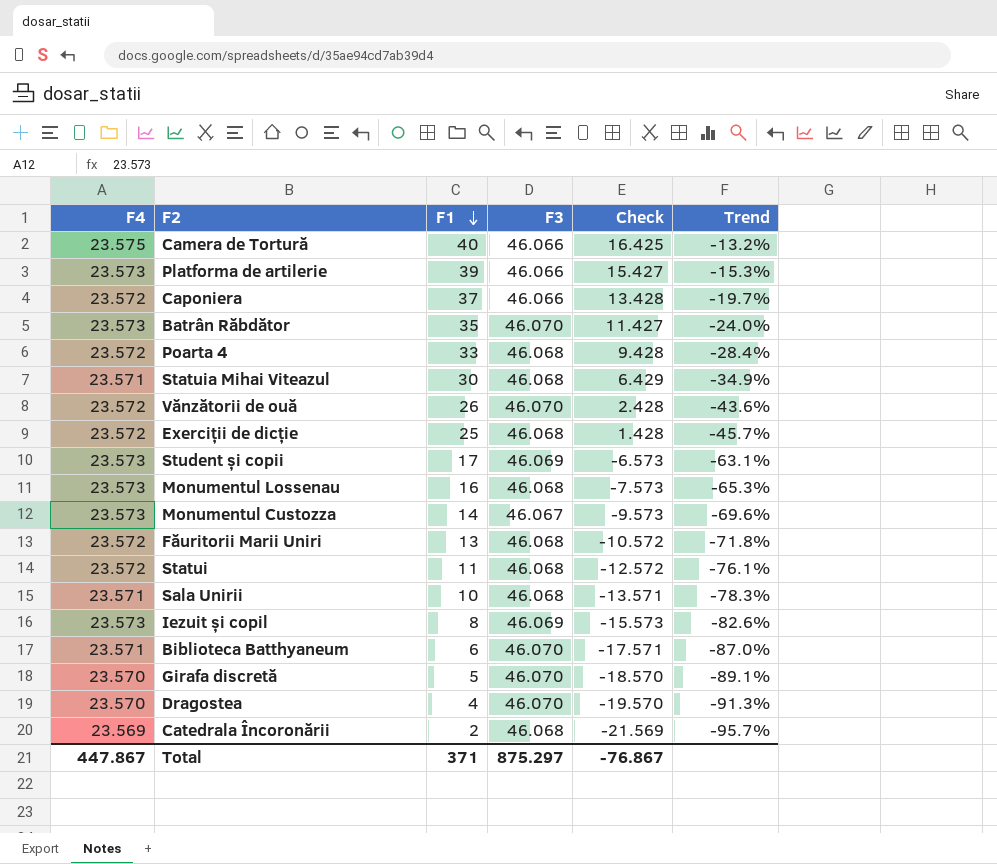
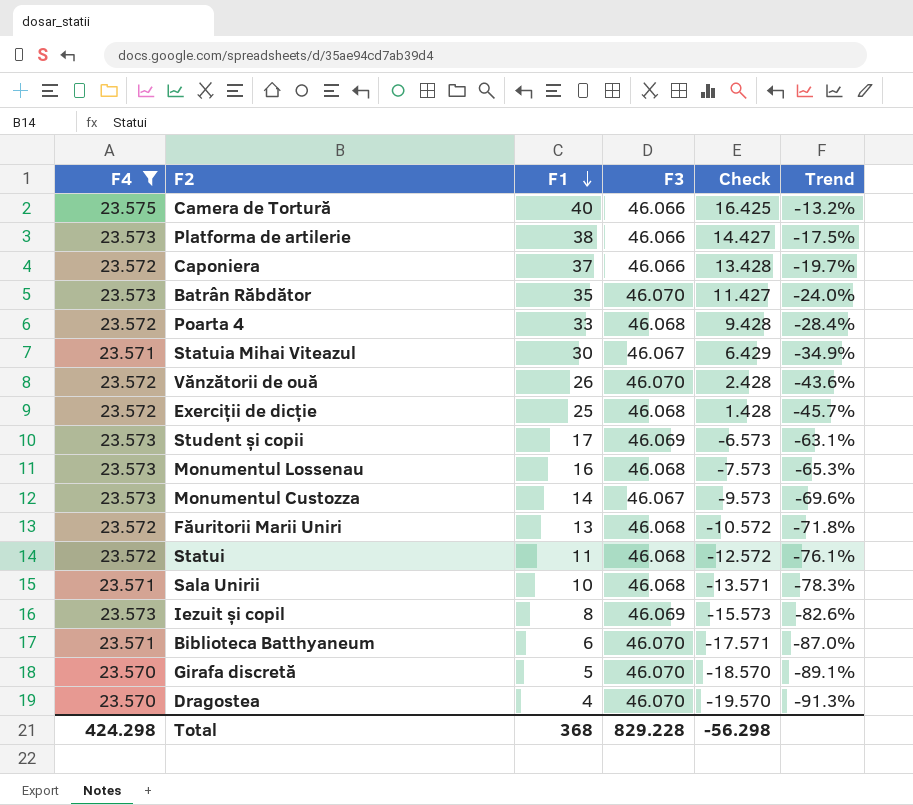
filter: none -> F4 != 23.569
Platforma de artilerie | F1: 39 -> 38
Platforma de artilerie | Check: 15.427 -> 14.427
Platforma de artilerie | Trend: -15.3% -> -17.5%
Statuia Mihai Viteazul | F3: 46.068 -> 46.067
Total | F4: 447.867 -> 424.298
Total | F1: 371 -> 368
Total | F3: 875.297 -> 829.228
Total | Check: -76.867 -> -56.298

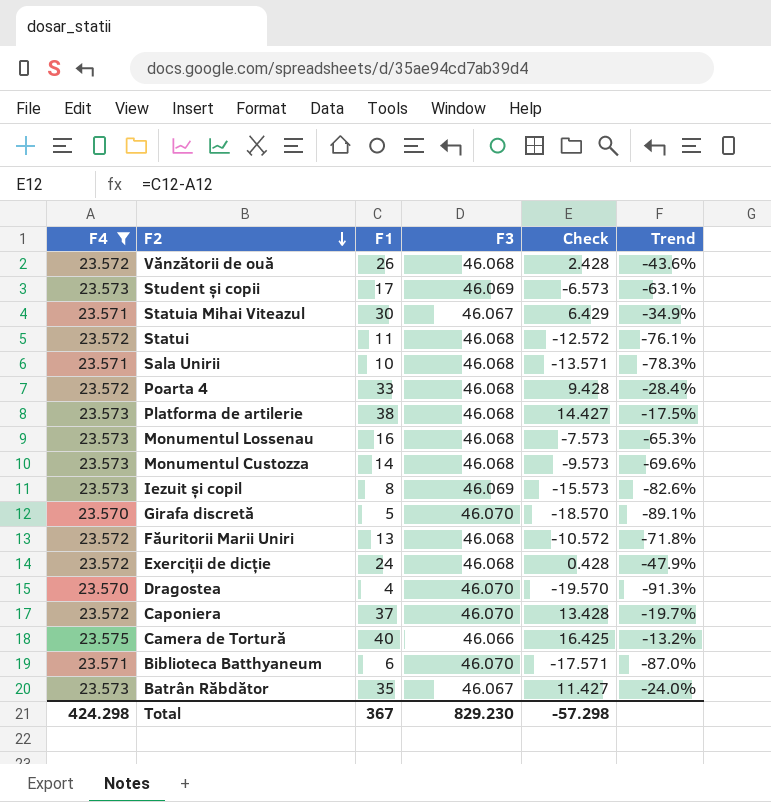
row order: F1 descending -> F2 descending
Vănzătorii de ouă | F3: 46.070 -> 46.068
Platforma de artilerie | F3: 46.066 -> 46.068
Monumentul Custozza | F3: 46.067 -> 46.068
Exerciții de dicție | F1: 25 -> 24
Exerciții de dicție | Check: 1.428 -> 0.428
Exerciții de dicție | Trend: -45.7% -> -47.9%
Caponiera | F3: 46.066 -> 46.070
Batrân Răbdător | F3: 46.070 -> 46.067
Total | F1: 368 -> 367
Total | F3: 829.228 -> 829.230
Total | Check: -56.298 -> -57.298

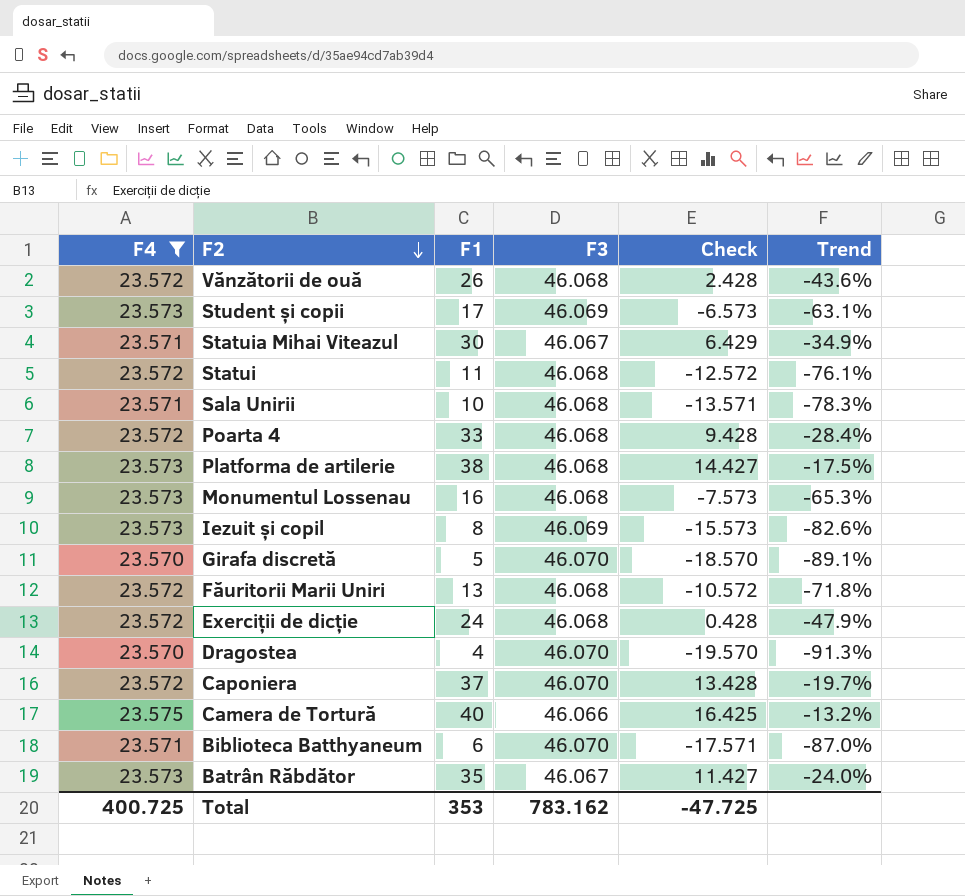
row Monumentul Custozza: 23.573 | 14 | 46.068 | -9.573 | -69.6% -> none
Total | F4: 424.298 -> 400.725
Total | F1: 367 -> 353
Total | F3: 829.230 -> 783.162
Total | Check: -57.298 -> -47.725

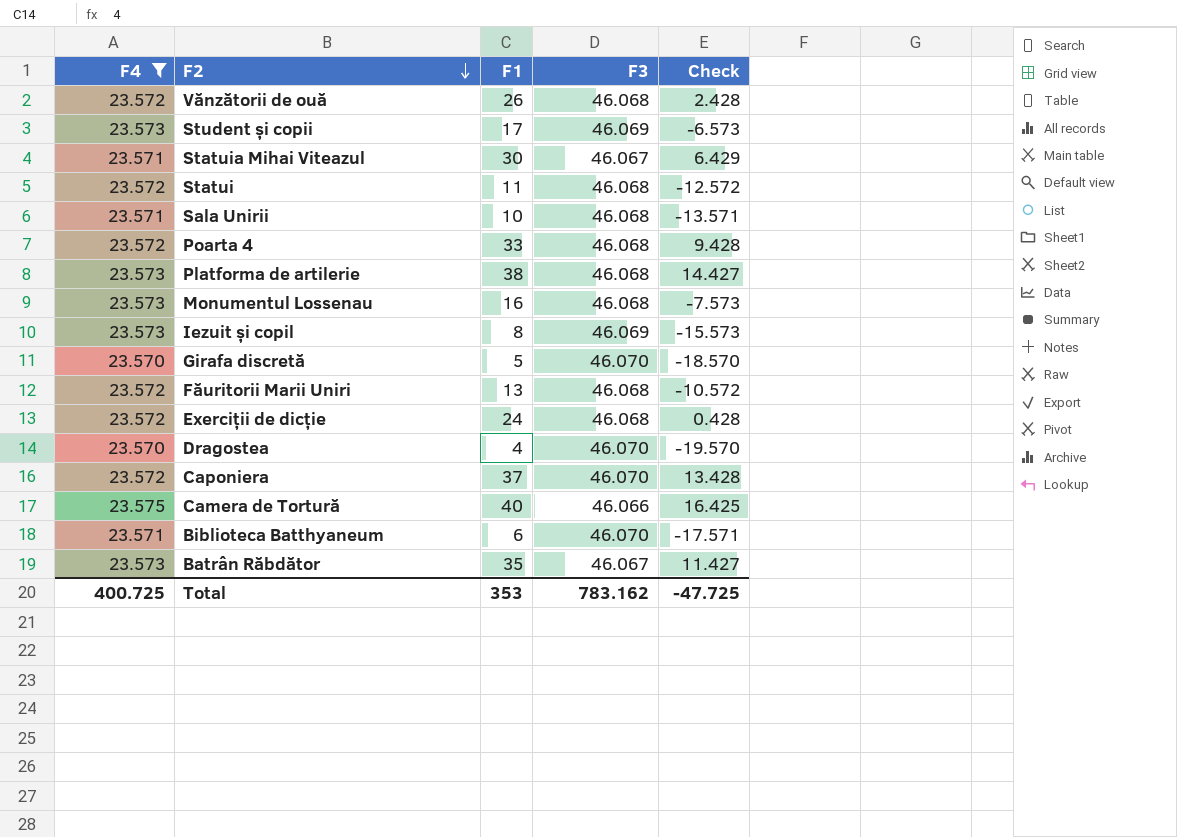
column Trend | formula: ([F1] - [F3]) / [F3] -> none

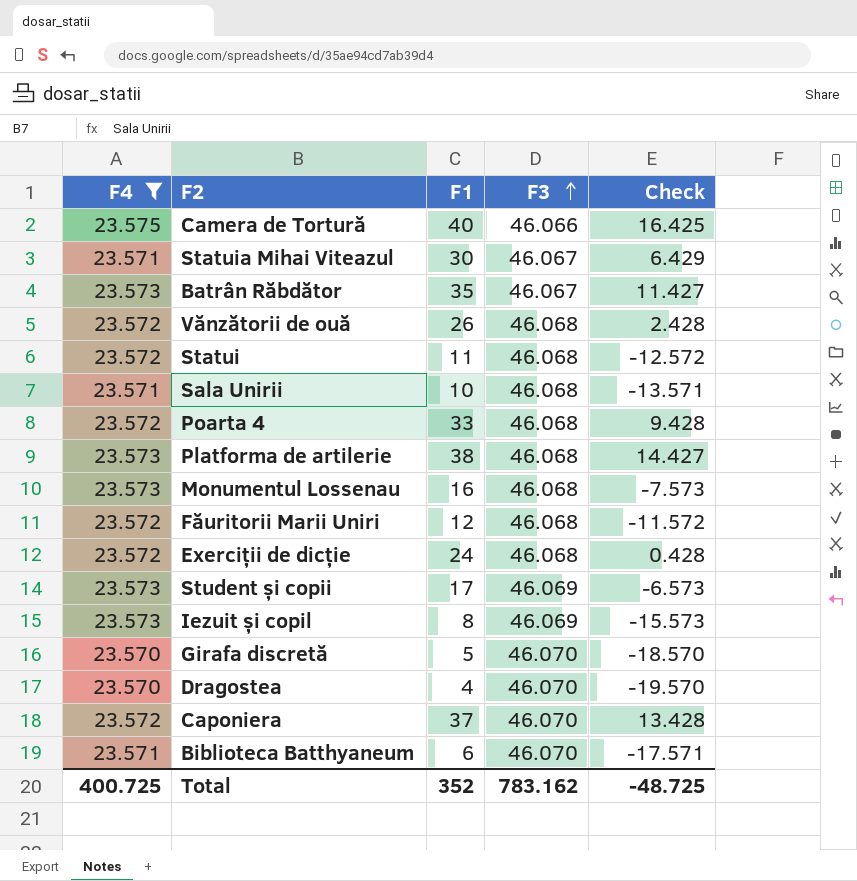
row order: F2 descending -> F3 ascending
Făuritorii Marii Uniri | F1: 13 -> 12
Făuritorii Marii Uniri | Check: -10.572 -> -11.572
Total | F1: 353 -> 352
Total | Check: -47.725 -> -48.725

